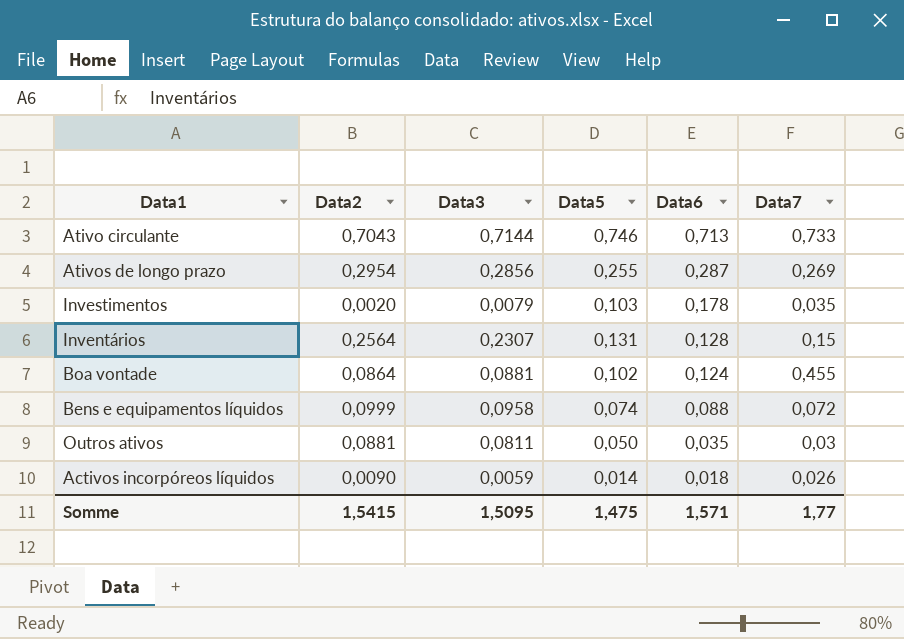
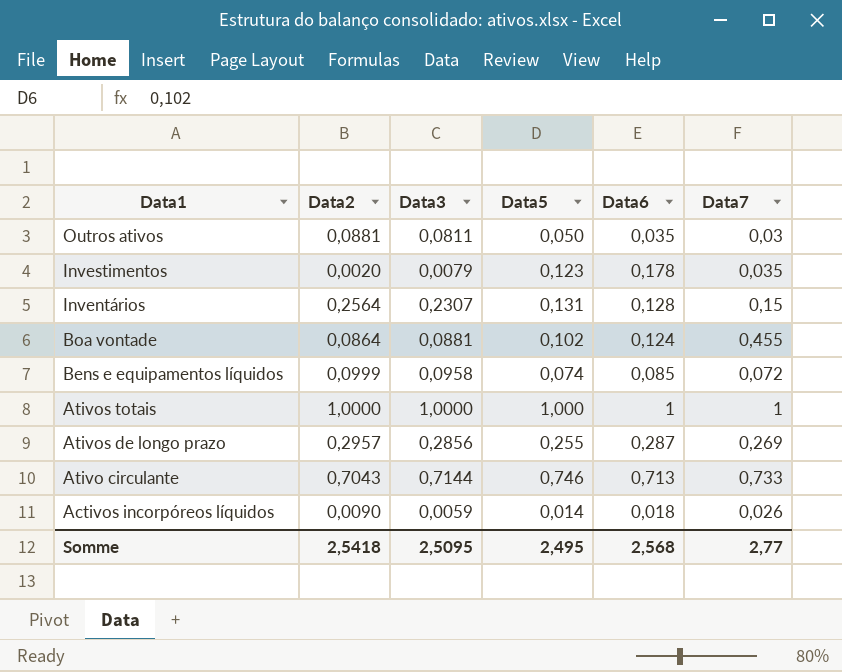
row order: Data6 descending -> Data1 descending
Investimentos | Data5: 0,103 -> 0,123
Bens e equipamentos líquidos | Data6: 0,088 -> 0,085
row Ativos totais: none -> 1,0000 | 1,0000 | 1,000 | 1 | 1
Ativos de longo prazo | Data2: 0,2954 -> 0,2957
Somme | Data2: 1,5415 -> 2,5418
Somme | Data3: 1,5095 -> 2,5095
Somme | Data5: 1,475 -> 2,495
Somme | Data6: 1,571 -> 2,568
Somme | Data7: 1,77 -> 2,77

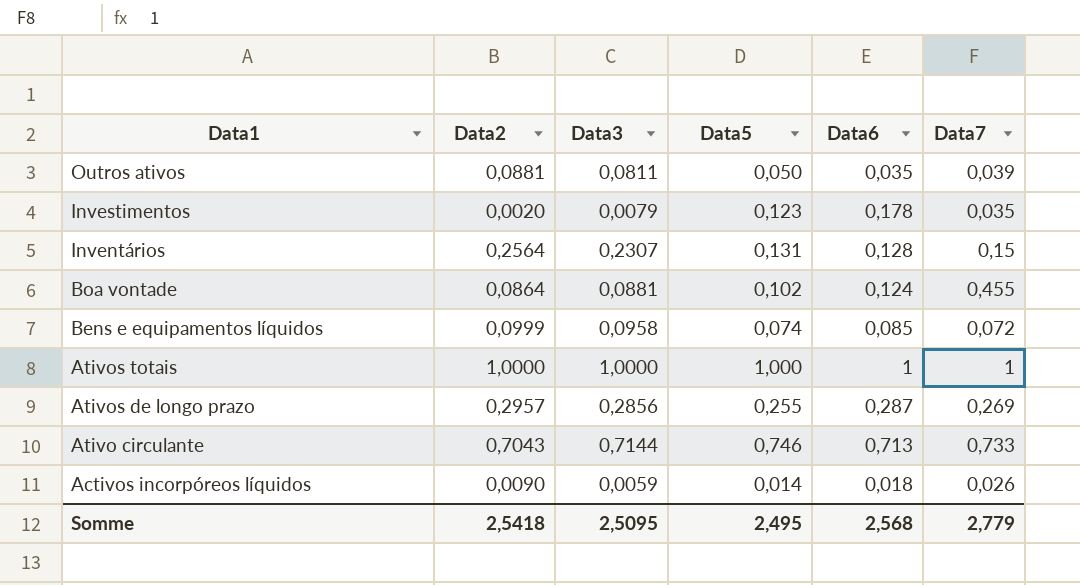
Outros ativos | Data7: 0,03 -> 0,039
Somme | Data7: 2,77 -> 2,779

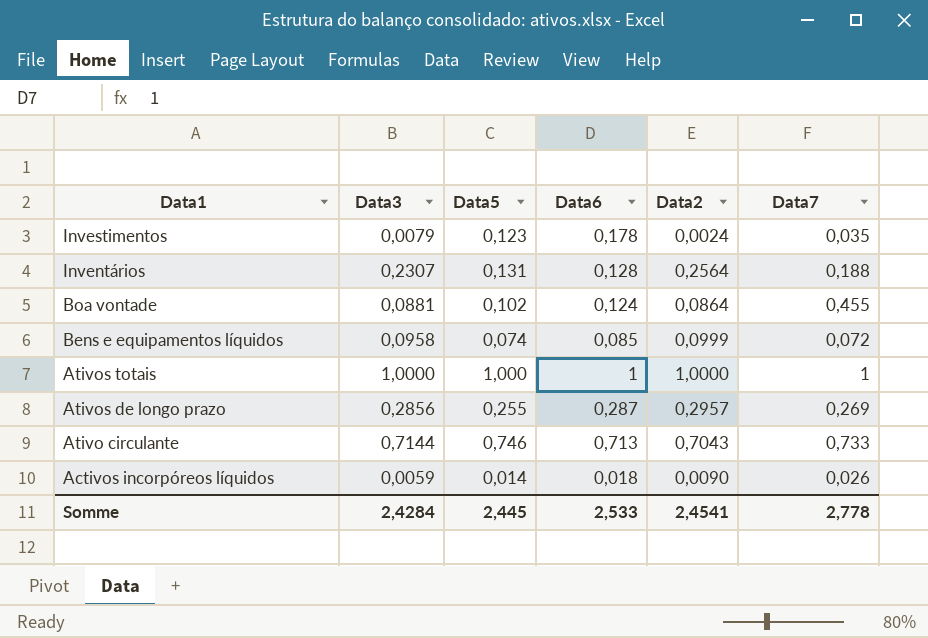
column Data2 | position: 2 -> 5
row Outros ativos: 0,0881 | 0,0811 | 0,050 | 0,035 | 0,039 -> none
Investimentos | Data2: 0,0020 -> 0,0024
Inventários | Data7: 0,15 -> 0,188
Somme | Data3: 2,5095 -> 2,4284
Somme | Data5: 2,495 -> 2,445
Somme | Data6: 2,568 -> 2,533
Somme | Data2: 2,5418 -> 2,4541
Somme | Data7: 2,779 -> 2,778

